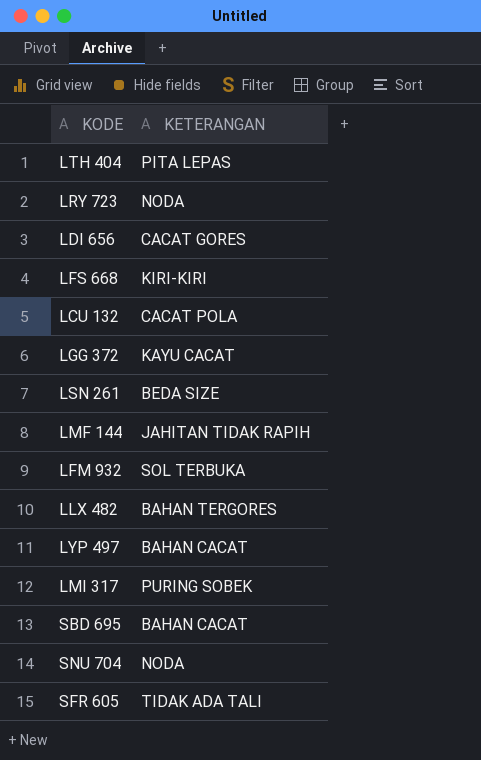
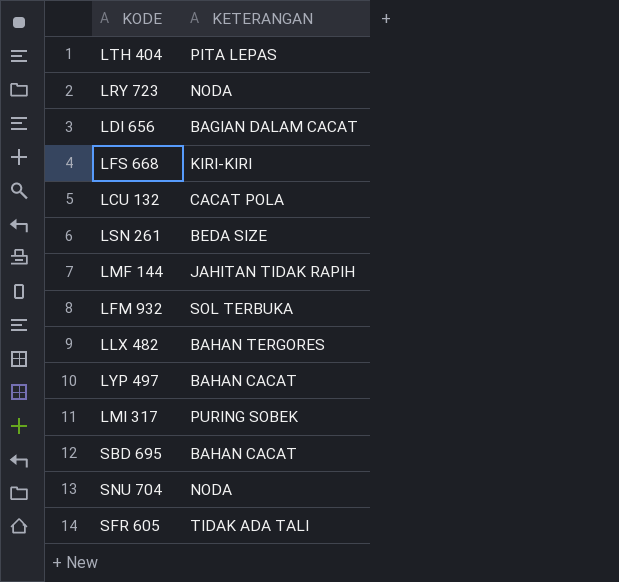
row LGG 372: KAYU CACAT -> none
LDI 656 | KETERANGAN: CACAT GORES -> BAGIAN DALAM CACAT

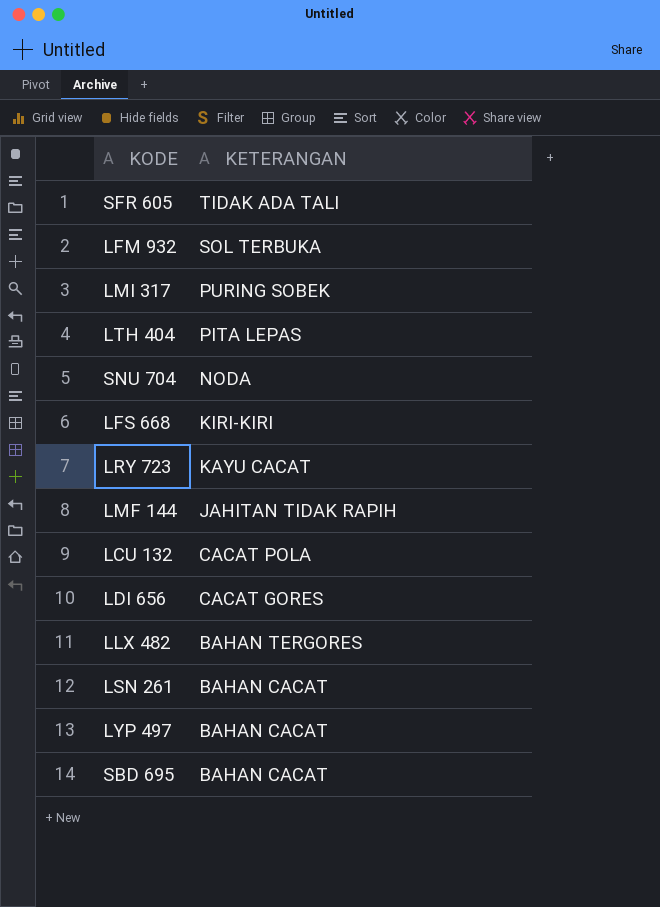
row order: none -> KETERANGAN descending
LRY 723 | KETERANGAN: NODA -> KAYU CACAT
LDI 656 | KETERANGAN: BAGIAN DALAM CACAT -> CACAT GORES
LSN 261 | KETERANGAN: BEDA SIZE -> BAHAN CACAT

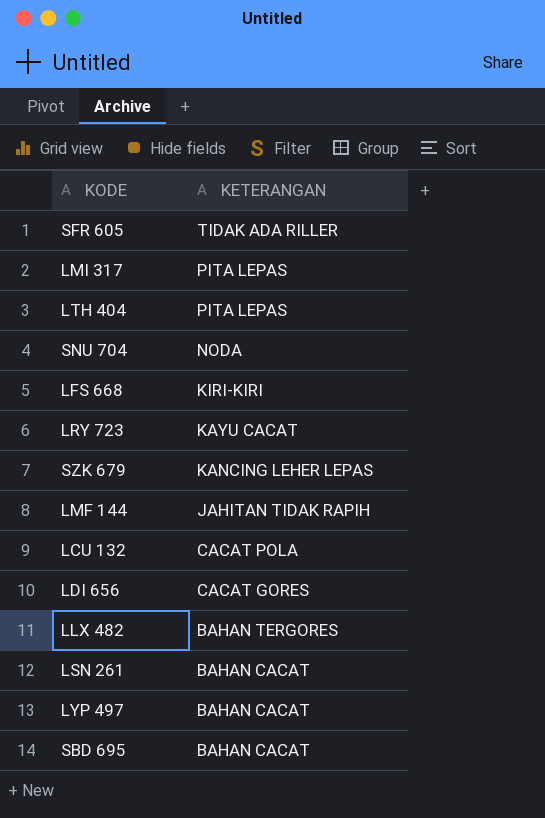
row LFM 932: SOL TERBUKA -> none
SFR 605 | KETERANGAN: TIDAK ADA TALI -> TIDAK ADA RILLER
LMI 317 | KETERANGAN: PURING SOBEK -> PITA LEPAS
row SZK 679: none -> KANCING LEHER LEPAS

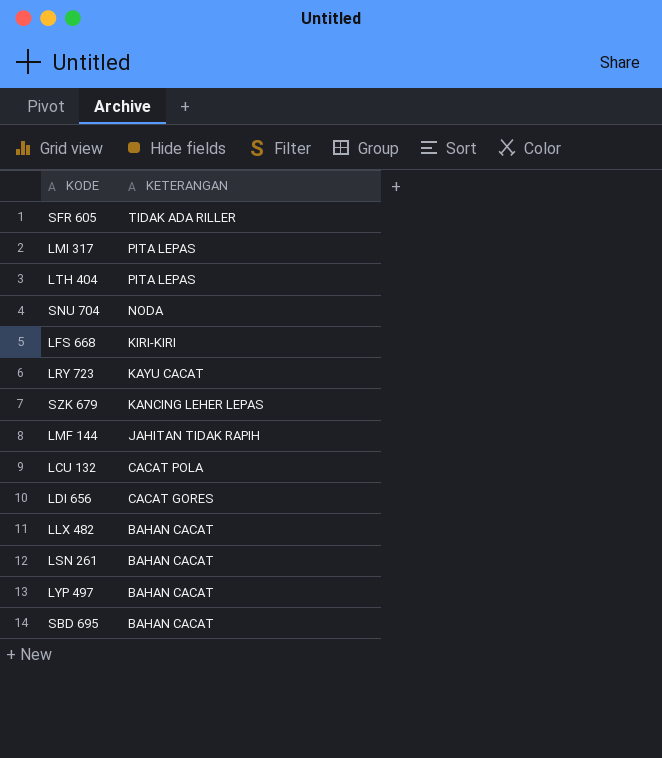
LLX 482 | KETERANGAN: BAHAN TERGORES -> BAHAN CACAT

